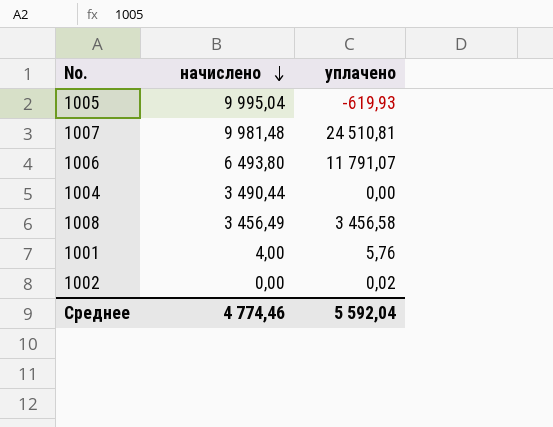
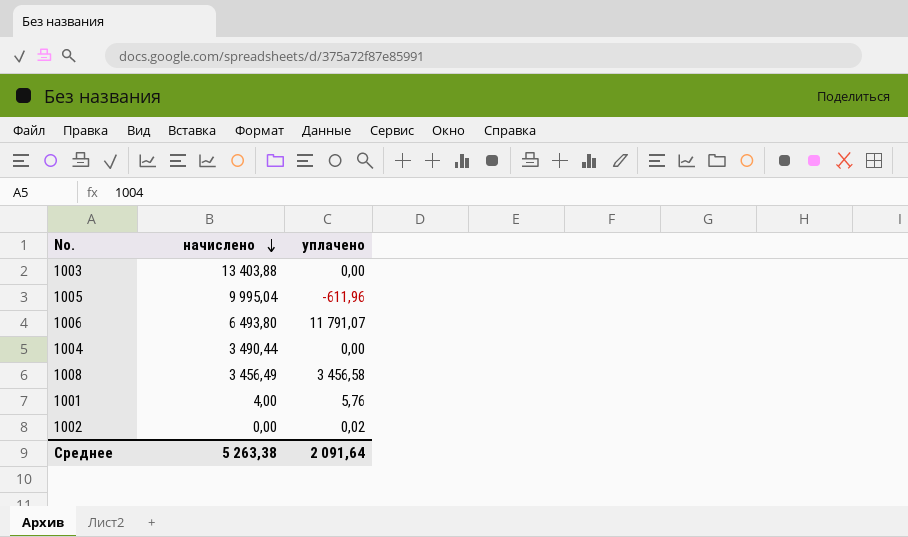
row 1007: 9 981,48 | 24 510,81 -> none
row 1003: none -> 13 403,88 | 0,00
1005 | уплачено: -619,93 -> -611,96
Среднее | начислено: 4 774,46 -> 5 263,38
Среднее | уплачено: 5 592,04 -> 2 091,64

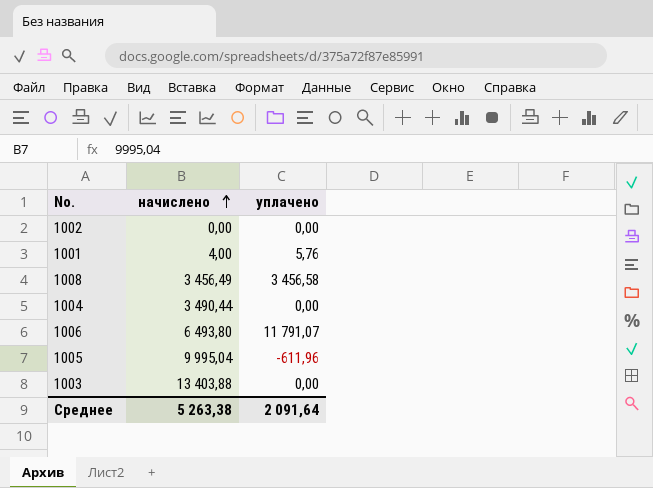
row order: начислено descending -> начислено ascending
1002 | уплачено: 0,02 -> 0,00

